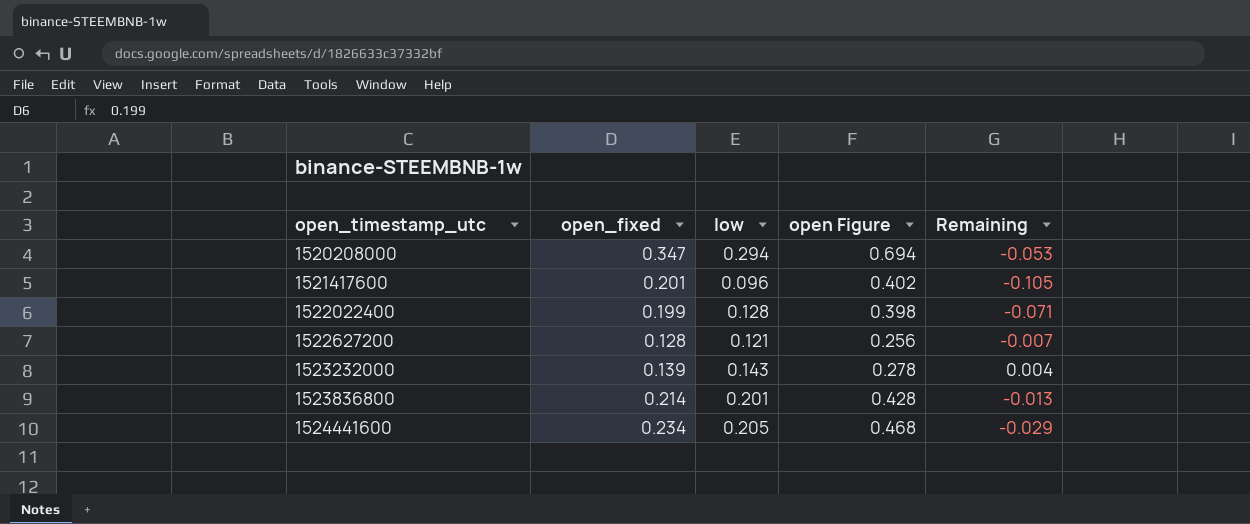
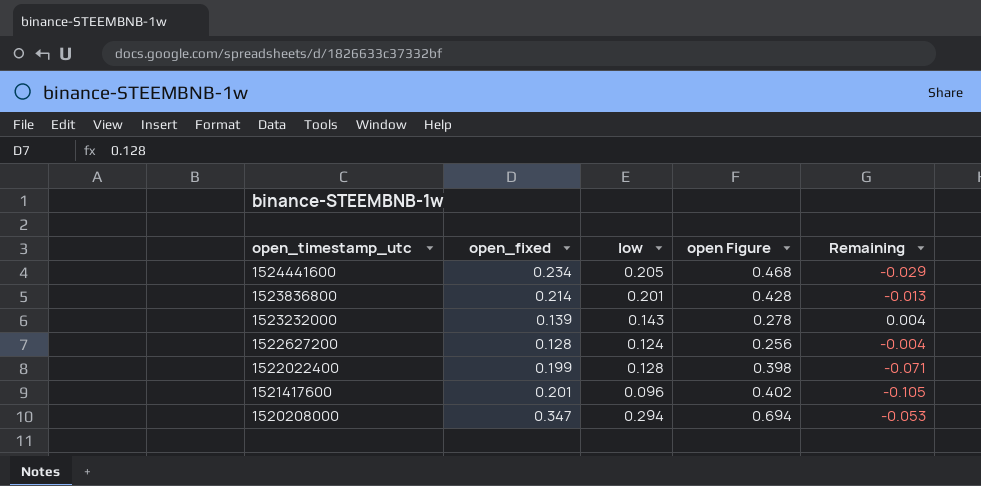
row order: open_timestamp_utc ascending -> open_timestamp_utc descending
1522627200 | low: 0.121 -> 0.124
1522627200 | Remaining: -0.007 -> -0.004

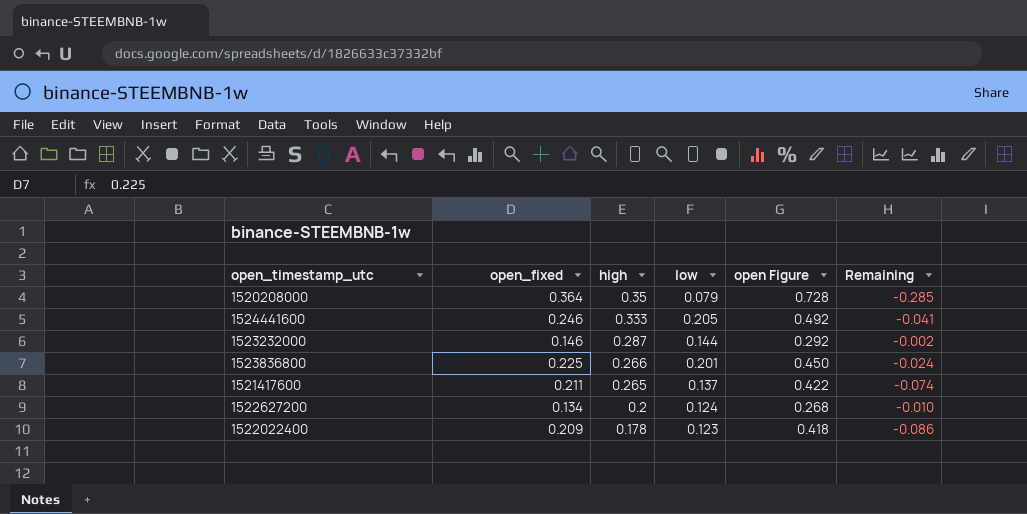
row order: open_timestamp_utc descending -> high descending
column high | position: none -> 3
1520208000 | open_fixed: 0.347 -> 0.364
1520208000 | low: 0.294 -> 0.079
1520208000 | open Figure: 0.694 -> 0.728
1520208000 | Remaining: -0.053 -> -0.285
1524441600 | open_fixed: 0.234 -> 0.246
1524441600 | open Figure: 0.468 -> 0.492
1524441600 | Remaining: -0.029 -> -0.041
1523232000 | open_fixed: 0.139 -> 0.146
1523232000 | low: 0.143 -> 0.144
1523232000 | open Figure: 0.278 -> 0.292
1523232000 | Remaining: 0.004 -> -0.002
1523836800 | open_fixed: 0.214 -> 0.225
1523836800 | open Figure: 0.428 -> 0.450
1523836800 | Remaining: -0.013 -> -0.024
1521417600 | open_fixed: 0.201 -> 0.211
1521417600 | low: 0.096 -> 0.137
1521417600 | open Figure: 0.402 -> 0.422
1521417600 | Remaining: -0.105 -> -0.074
1522627200 | open_fixed: 0.128 -> 0.134
1522627200 | open Figure: 0.256 -> 0.268
1522627200 | Remaining: -0.004 -> -0.010
1522022400 | open_fixed: 0.199 -> 0.209
1522022400 | low: 0.128 -> 0.123
1522022400 | open Figure: 0.398 -> 0.418
1522022400 | Remaining: -0.071 -> -0.086

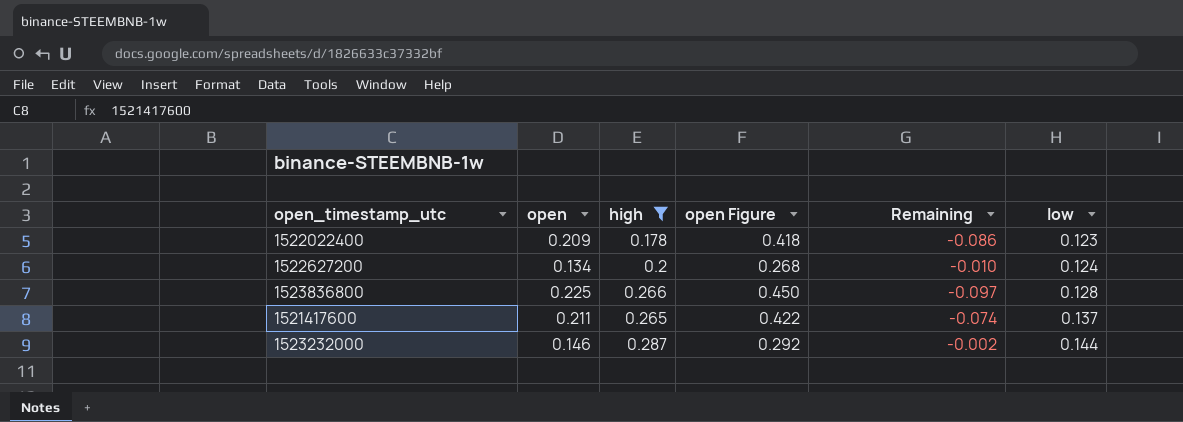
filter: none -> high <= 0.287
row order: high descending -> low ascending
column name: open_fixed -> open
column low | position: 4 -> 6
1523836800 | Remaining: -0.024 -> -0.097
1523836800 | low: 0.201 -> 0.128

